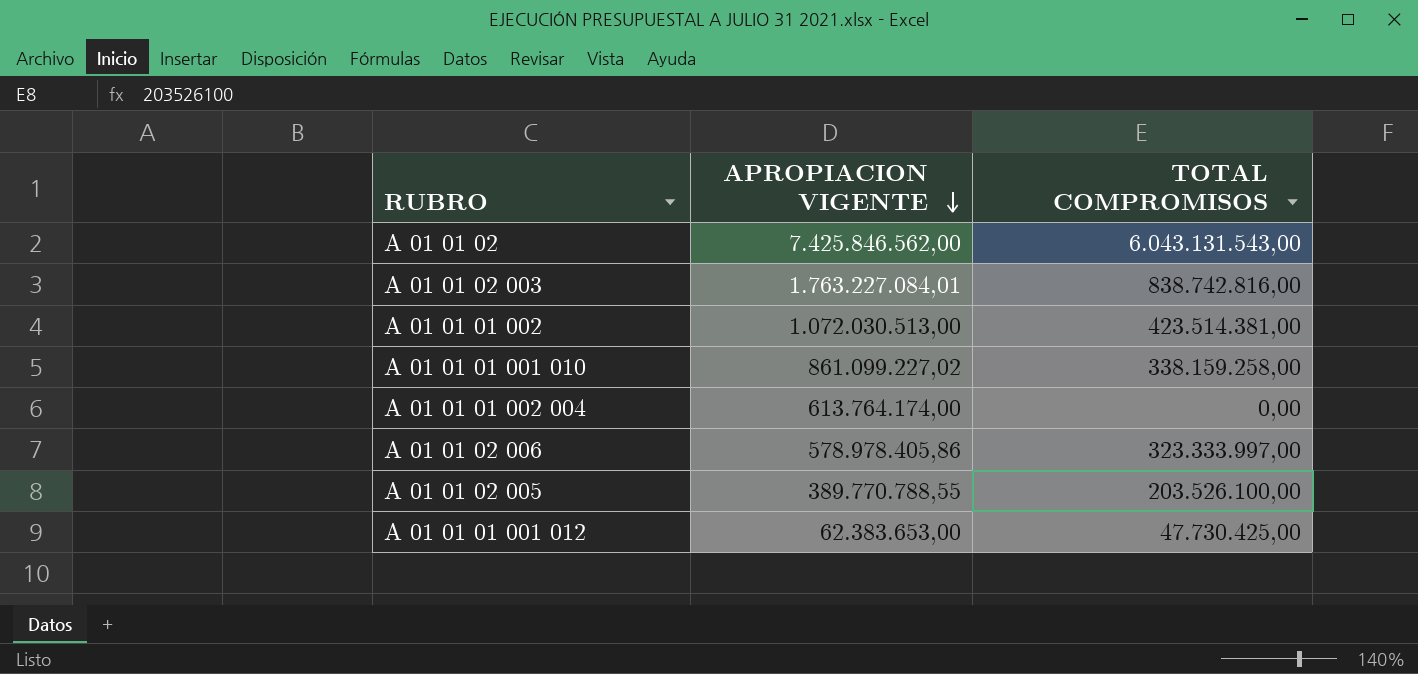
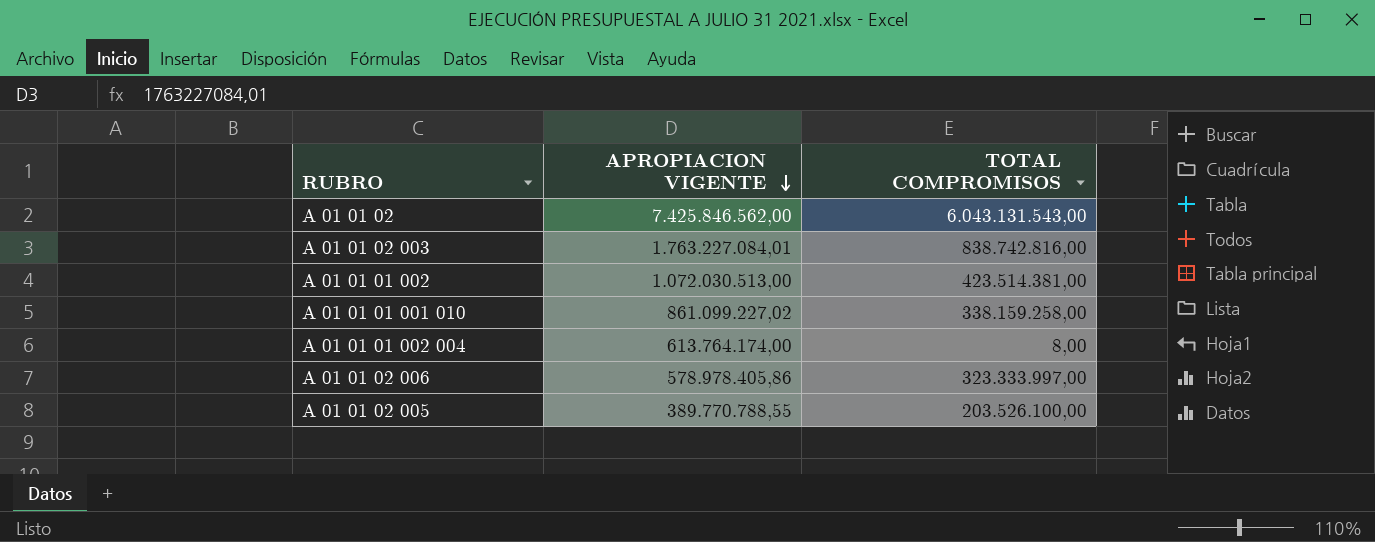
row A 01 01 01 001 012: 62.383.653,00 | 47.730.425,00 -> none
A 01 01 01 002 004 | TOTAL COMPROMISOS: 0,00 -> 8,00

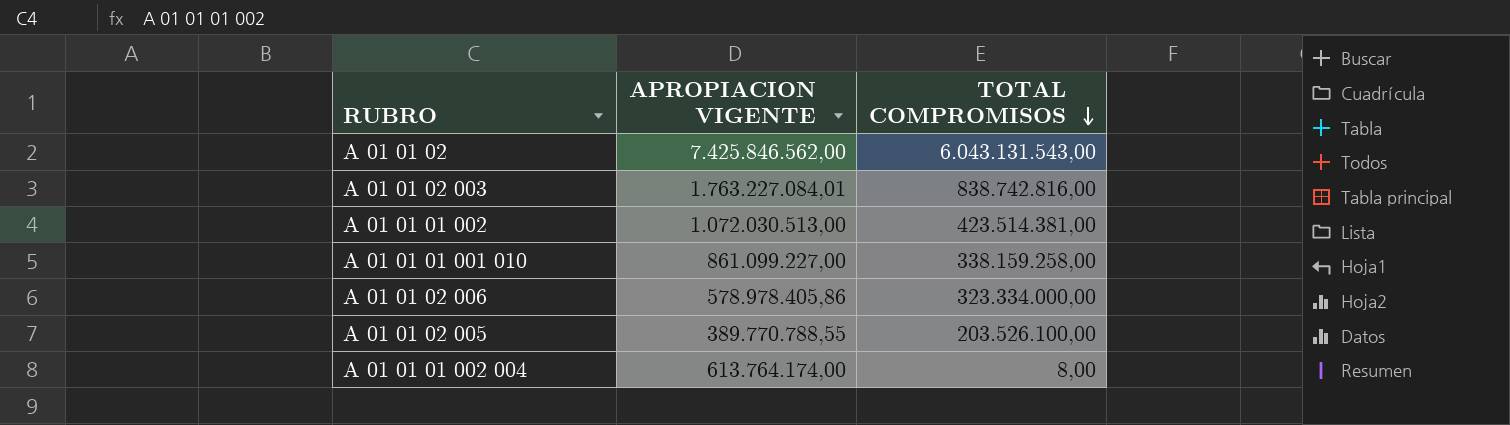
row order: APROPIACION VIGENTE descending -> TOTAL COMPROMISOS descending
A 01 01 01 001 010 | APROPIACION VIGENTE: 861.099.227,02 -> 861.099.227,00
A 01 01 02 006 | TOTAL COMPROMISOS: 323.333.997,00 -> 323.334.000,00

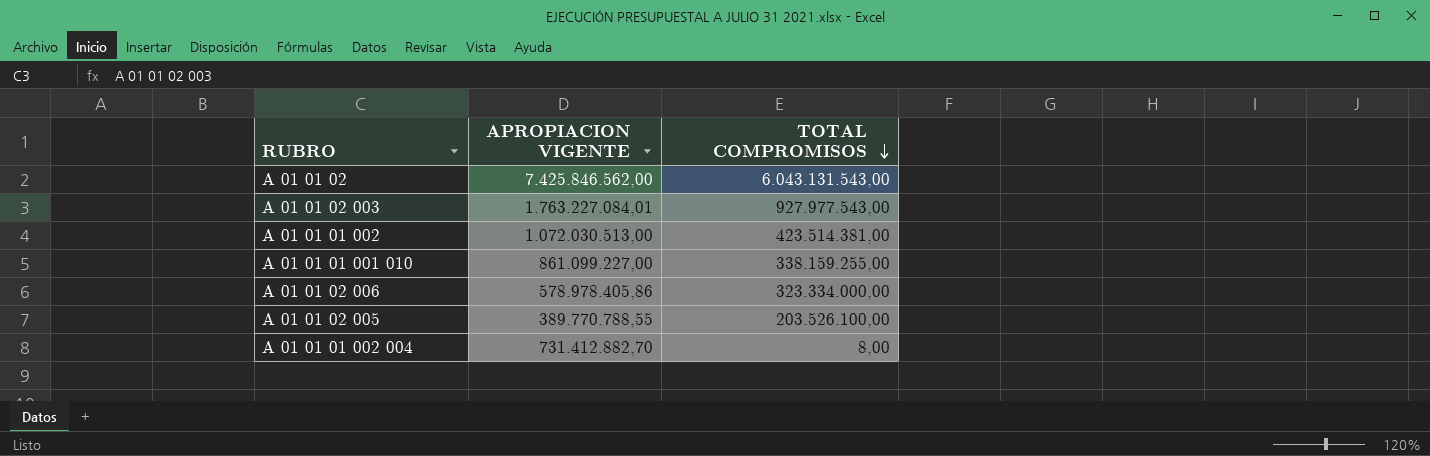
A 01 01 02 003 | TOTAL COMPROMISOS: 838.742.816,00 -> 927.977.543,00
A 01 01 01 001 010 | TOTAL COMPROMISOS: 338.159.258,00 -> 338.159.255,00
A 01 01 01 002 004 | APROPIACION VIGENTE: 613.764.174,00 -> 731.412.882,70

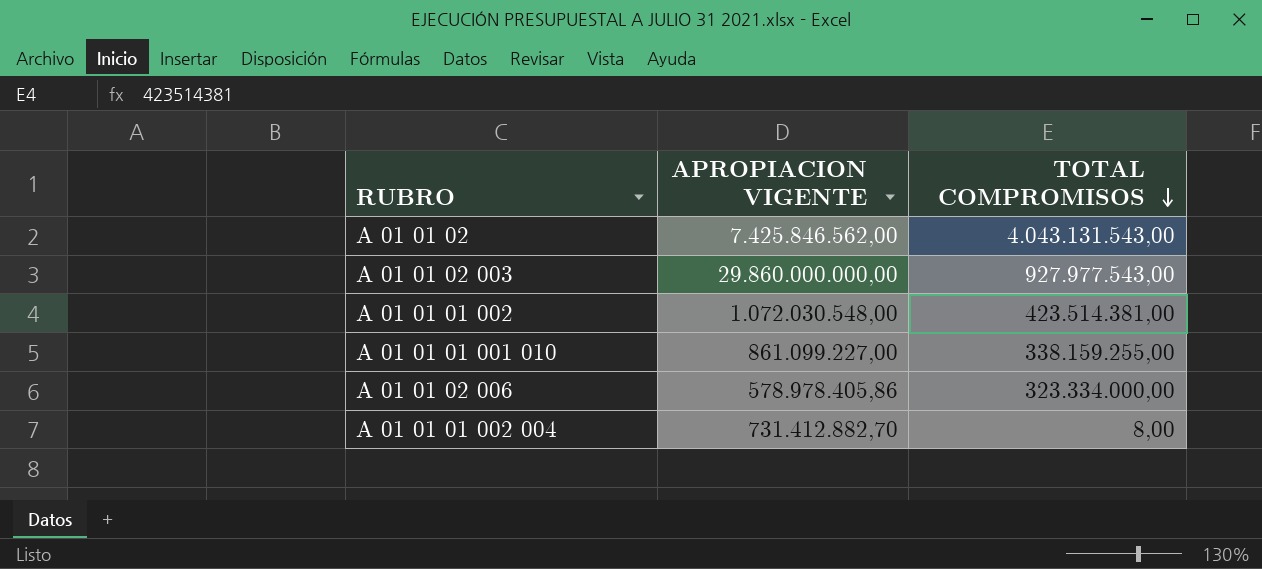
row A 01 01 02 005: 389.770.788,55 | 203.526.100,00 -> none
A 01 01 02 | TOTAL COMPROMISOS: 6.043.131.543,00 -> 4.043.131.543,00
A 01 01 02 003 | APROPIACION VIGENTE: 1.763.227.084,01 -> 29.860.000.000,00
A 01 01 01 002 | APROPIACION VIGENTE: 1.072.030.513,00 -> 1.072.030.548,00

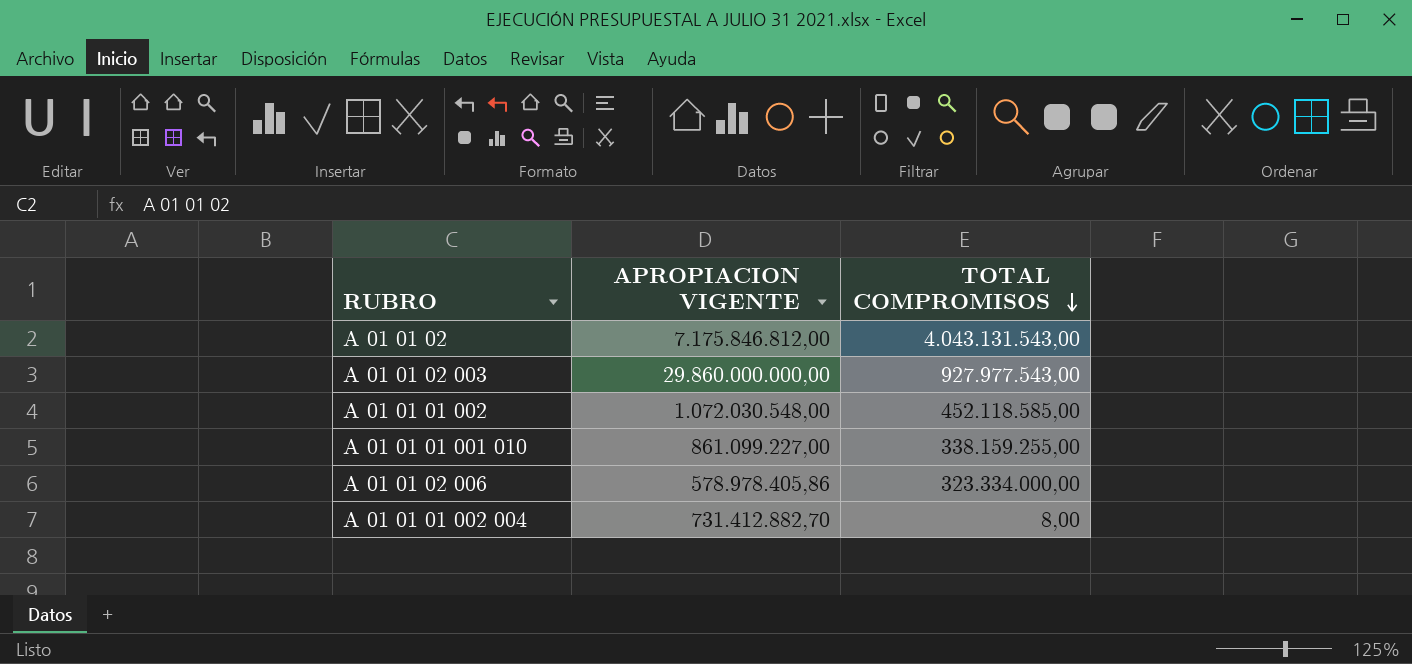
A 01 01 02 | APROPIACION VIGENTE: 7.425.846.562,00 -> 7.175.846.812,00
A 01 01 01 002 | TOTAL COMPROMISOS: 423.514.381,00 -> 452.118.585,00

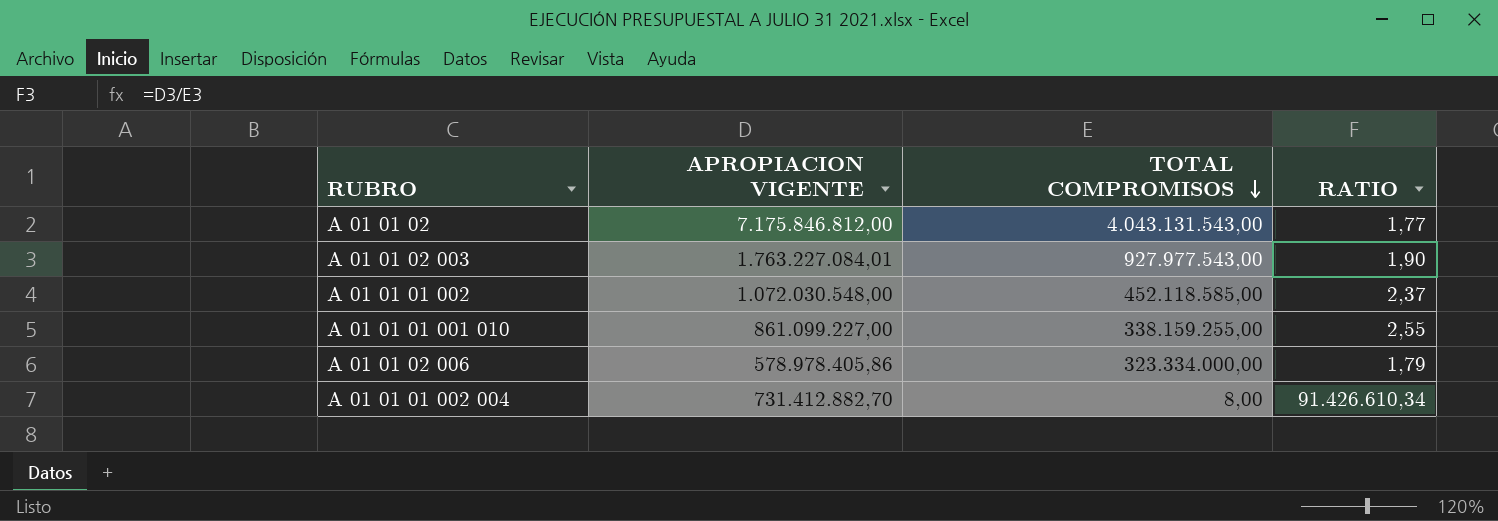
column RATIO | formula: none -> [APROPIACION VIGENTE] / [TOTAL COMPROMISOS]
A 01 01 02 003 | APROPIACION VIGENTE: 29.860.000.000,00 -> 1.763.227.084,01

